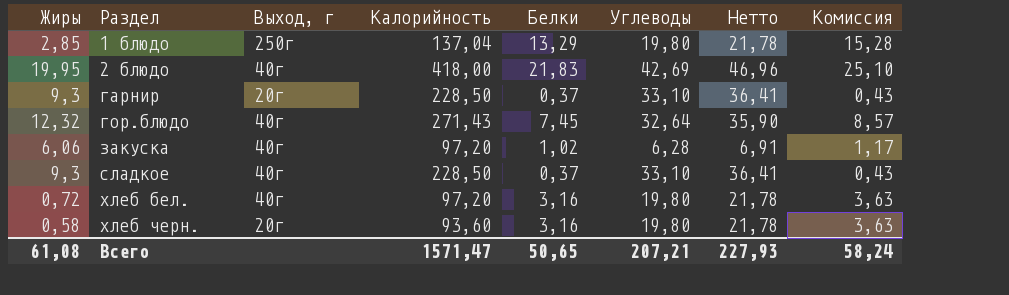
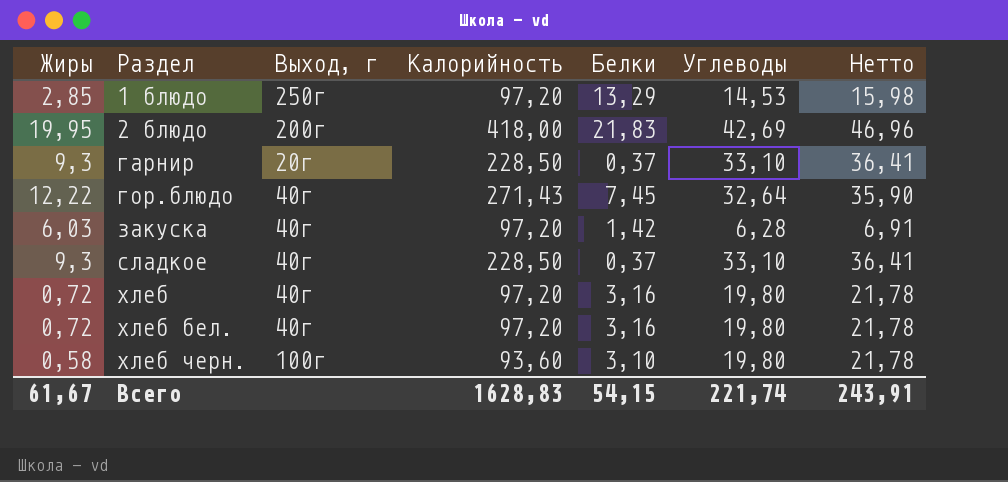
column Комиссия | formula: [Белки] * 1,15 -> none
1 блюдо | Калорийность: 137,04 -> 97,20
1 блюдо | Углеводы: 19,80 -> 14,53
1 блюдо | Нетто: 21,78 -> 15,98
2 блюдо | Выход, г: 40г -> 200г
гор.блюдо | Жиры: 12,32 -> 12,22
закуска | Жиры: 6,06 -> 6,03
закуска | Белки: 1,02 -> 1,42
row хлеб: none -> 0,72 | 40г | 97,20 | 3,16 | 19,80 | 21,78
хлеб черн. | Выход, г: 20г -> 100г
хлеб черн. | Белки: 3,16 -> 3,10
Всего | Жиры: 61,08 -> 61,67
Всего | Калорийность: 1571,47 -> 1628,83
Всего | Белки: 50,65 -> 54,15
Всего | Углеводы: 207,21 -> 221,74
Всего | Нетто: 227,93 -> 243,91

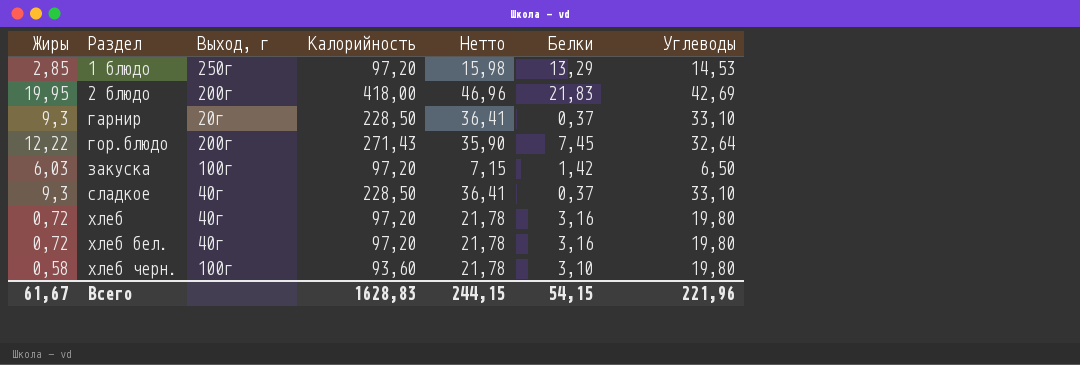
column Нетто | position: 7 -> 5
гор.блюдо | Выход, г: 40г -> 200г
закуска | Выход, г: 40г -> 100г
закуска | Нетто: 6,91 -> 7,15
закуска | Углеводы: 6,28 -> 6,50
Всего | Нетто: 243,91 -> 244,15
Всего | Углеводы: 221,74 -> 221,96

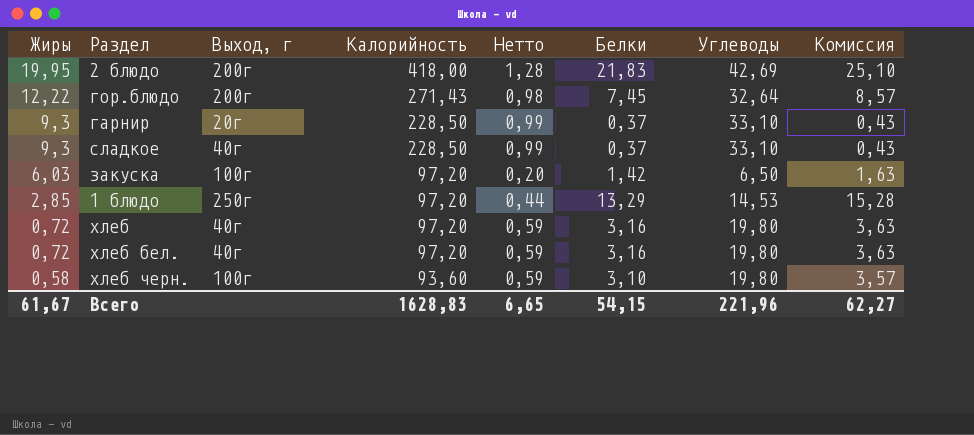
row order: Раздел ascending -> Жиры descending
column Нетто | formula: [Углеводы] * 1,1 -> [Углеводы] * 0,03
column Комиссия | formula: none -> [Белки] * 1,15
Всего | Нетто: 244,15 -> 6,65

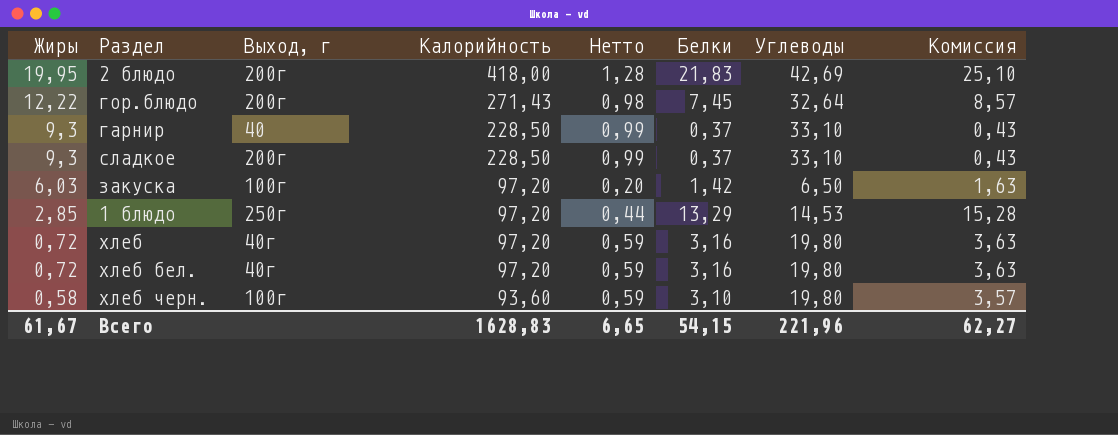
гарнир | Выход, г: 20г -> 40
сладкое | Выход, г: 40г -> 200г

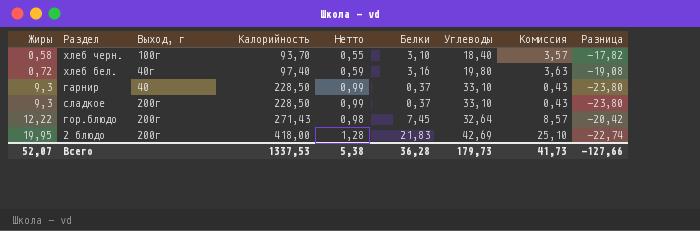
row order: Жиры descending -> Жиры ascending
column Разница | formula: none -> [Жиры] - [Углеводы]
row закуска: 6,03 | 100г | 97,20 | 0,20 | 1,42 | 6,50 | 1,63 -> none
row 1 блюдо: 2,85 | 250г | 97,20 | 0,44 | 13,29 | 14,53 | 15,28 -> none
row хлеб: 0,72 | 40г | 97,20 | 0,59 | 3,16 | 19,80 | 3,63 -> none
хлеб черн. | Калорийность: 93,60 -> 93,70
хлеб черн. | Нетто: 0,59 -> 0,55
хлеб черн. | Углеводы: 19,80 -> 18,40
хлеб бел. | Калорийность: 97,20 -> 97,40
Всего | Жиры: 61,67 -> 52,07
Всего | Калорийность: 1628,83 -> 1337,53
Всего | Нетто: 6,65 -> 5,38
Всего | Белки: 54,15 -> 36,28
Всего | Углеводы: 221,96 -> 179,73
Всего | Комиссия: 62,27 -> 41,73

